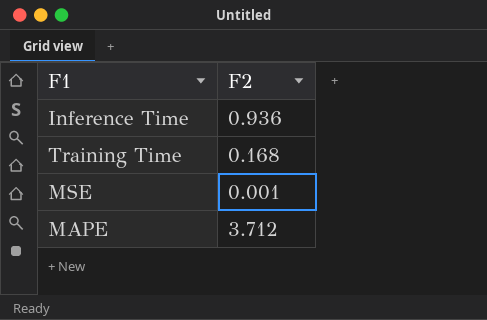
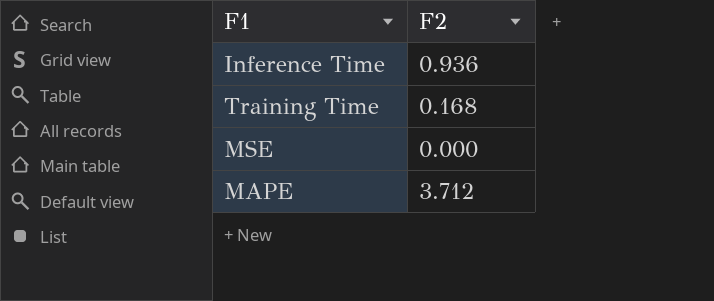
MSE | F2: 0.001 -> 0.000

